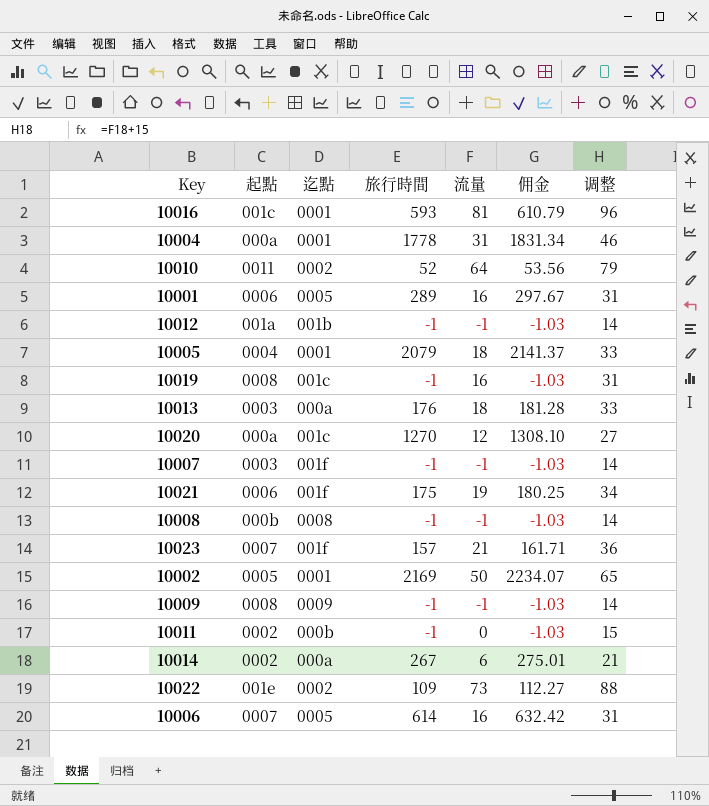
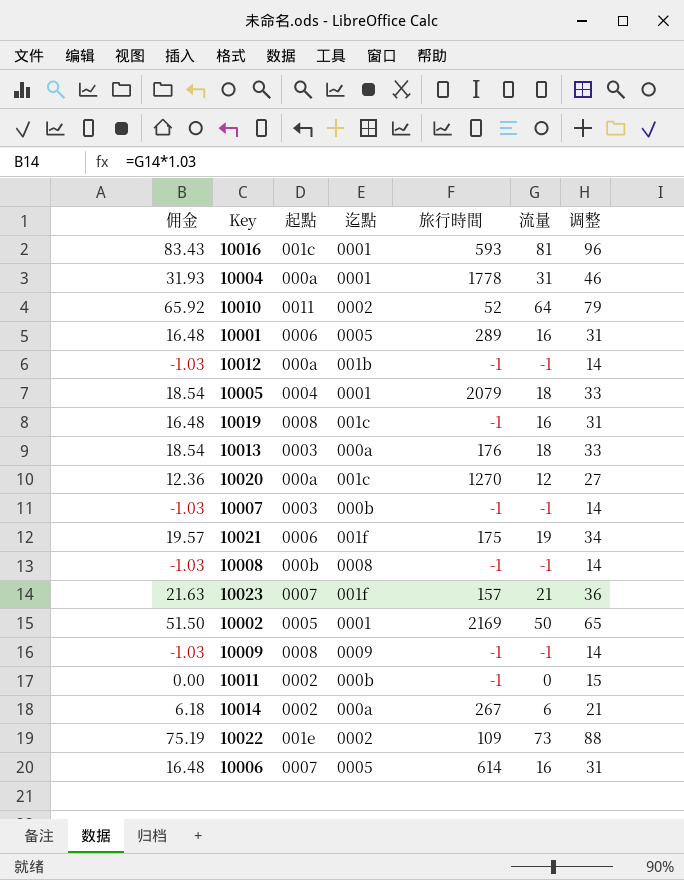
column 佣金 | formula: [旅行時間] * 1.03 -> [流量] * 1.03
column 佣金 | position: 6 -> 1
10012 | 起點: 001a -> 000a
10007 | 迄點: 001f -> 000b

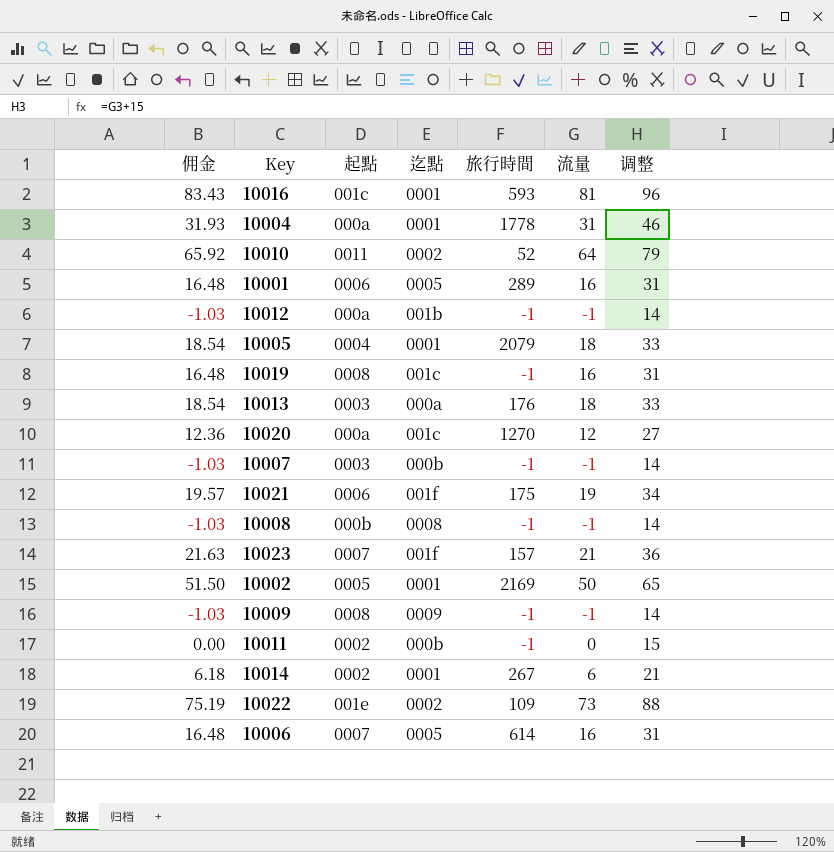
10014 | 迄點: 000a -> 0001

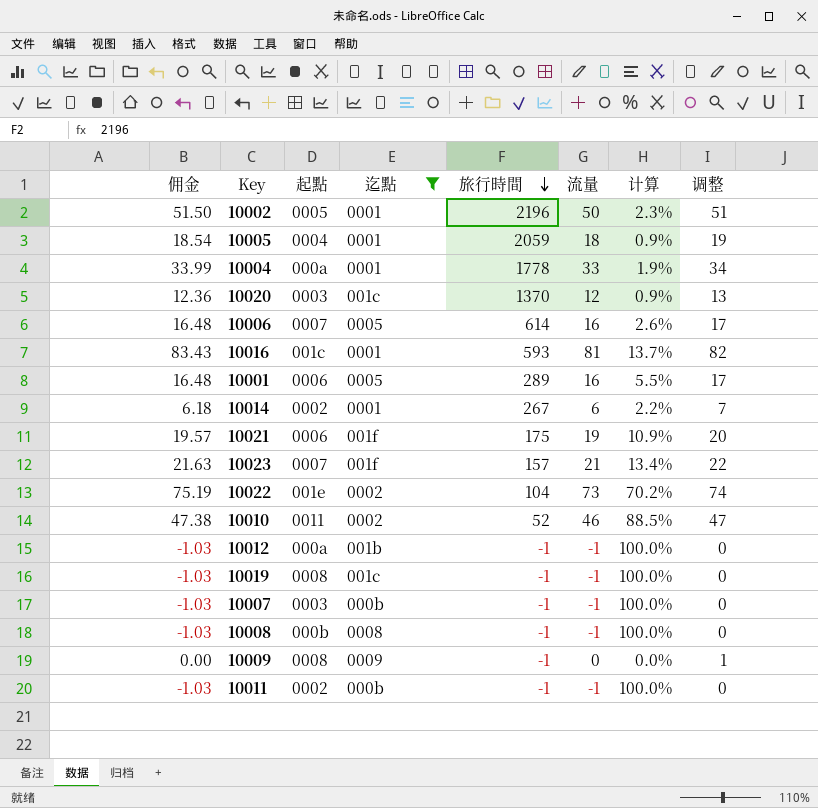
filter: none -> 迄點 != 000a
row order: none -> 旅行時間 descending
column 计算 | formula: none -> [流量] / [旅行時間]
column 调整 | formula: [流量] + 15 -> [流量] + 1
10002 | 旅行時間: 2169 -> 2196
10005 | 旅行時間: 2079 -> 2059
10004 | 佣金: 31.93 -> 33.99
10004 | 流量: 31 -> 33
10020 | 起點: 000a -> 0003
10020 | 旅行時間: 1270 -> 1370
10022 | 旅行時間: 109 -> 104
10010 | 佣金: 65.92 -> 47.38
10010 | 流量: 64 -> 46
10019 | 佣金: 16.48 -> -1.03
10019 | 流量: 16 -> -1
10009 | 佣金: -1.03 -> 0.00
10009 | 流量: -1 -> 0
10011 | 佣金: 0.00 -> -1.03
10011 | 流量: 0 -> -1

